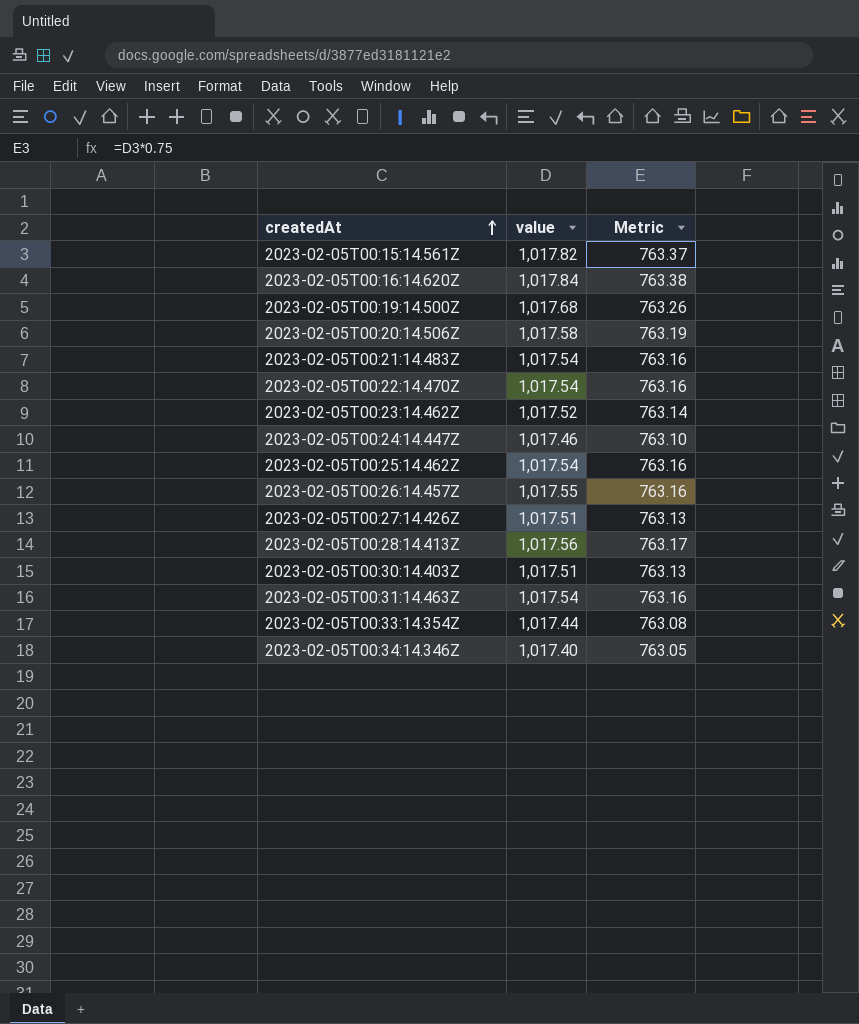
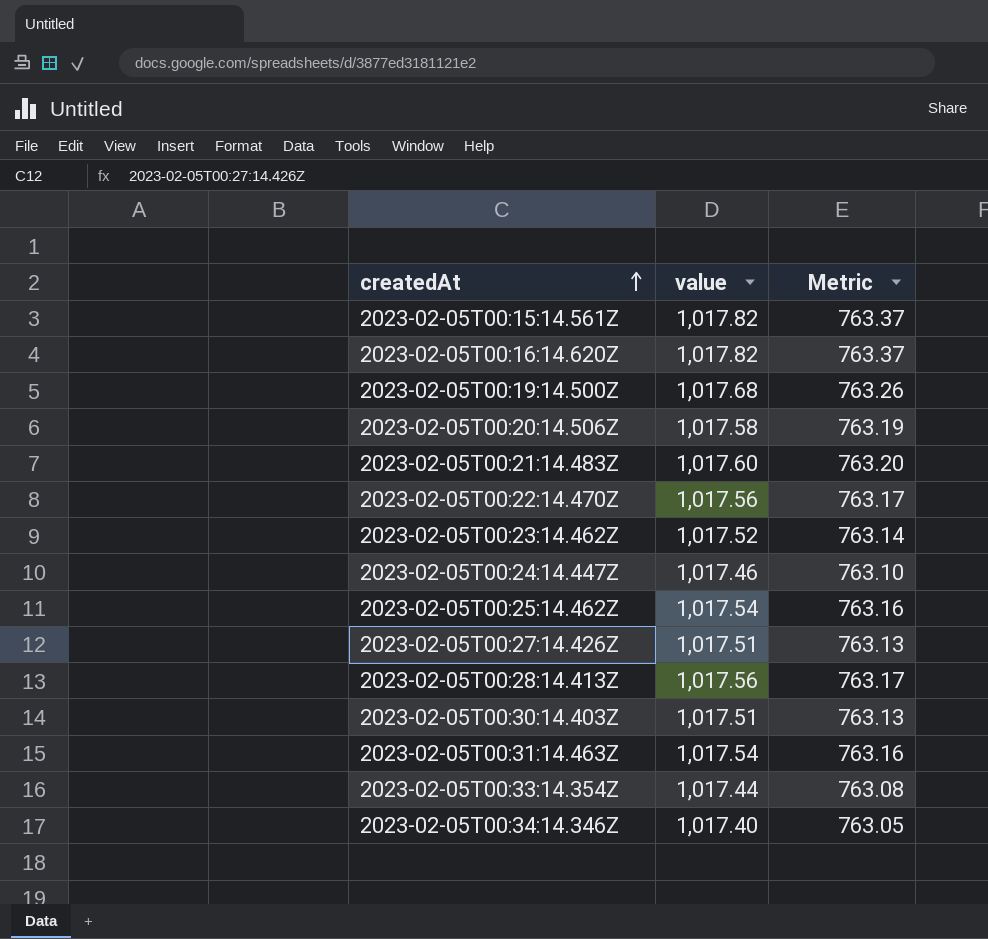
row 2023-02-05T00:26:14.457Z: 1,017.55 | 763.16 -> none
2023-02-05T00:16:14.620Z | value: 1,017.84 -> 1,017.82
2023-02-05T00:16:14.620Z | Metric: 763.38 -> 763.37
2023-02-05T00:21:14.483Z | value: 1,017.54 -> 1,017.60
2023-02-05T00:21:14.483Z | Metric: 763.16 -> 763.20
2023-02-05T00:22:14.470Z | value: 1,017.54 -> 1,017.56
2023-02-05T00:22:14.470Z | Metric: 763.16 -> 763.17

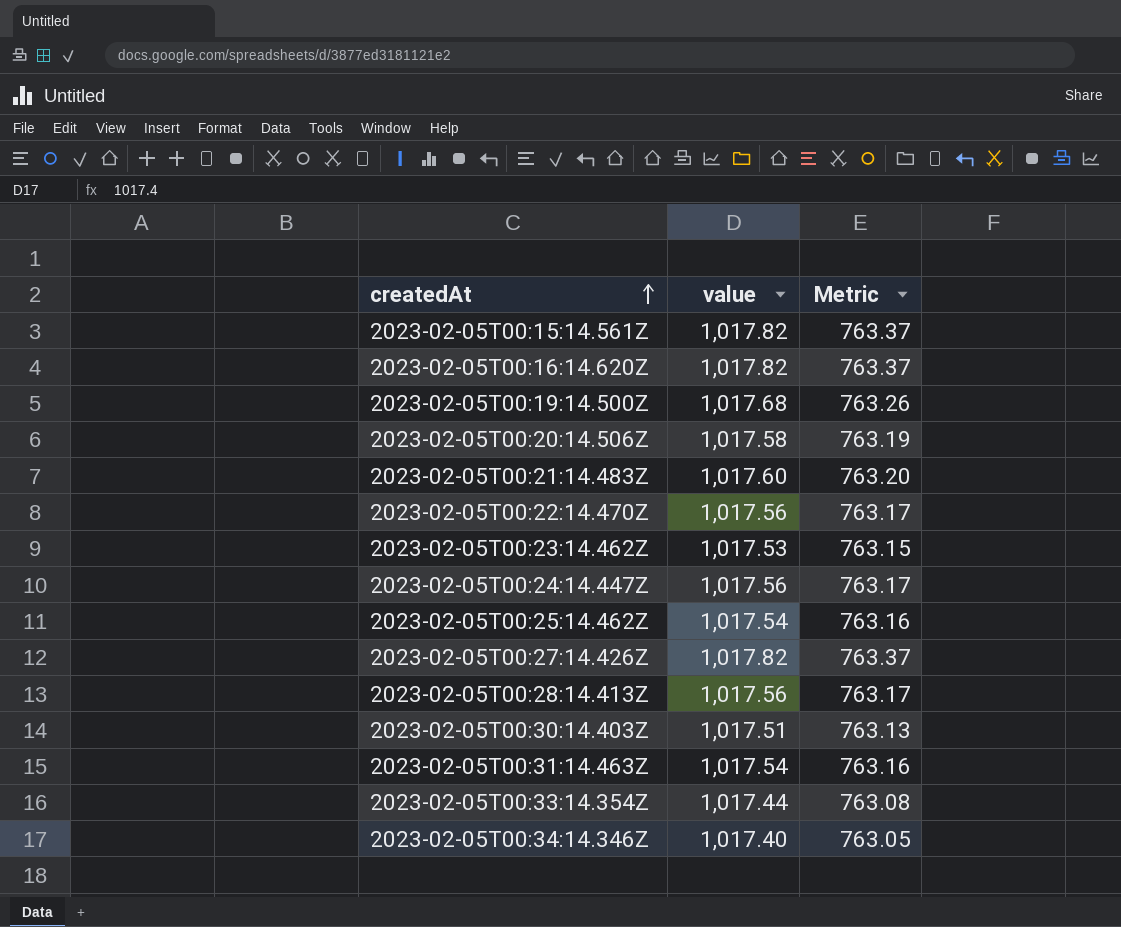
2023-02-05T00:23:14.462Z | value: 1,017.52 -> 1,017.53
2023-02-05T00:23:14.462Z | Metric: 763.14 -> 763.15
2023-02-05T00:24:14.447Z | value: 1,017.46 -> 1,017.56
2023-02-05T00:24:14.447Z | Metric: 763.10 -> 763.17
2023-02-05T00:27:14.426Z | value: 1,017.51 -> 1,017.82
2023-02-05T00:27:14.426Z | Metric: 763.13 -> 763.37

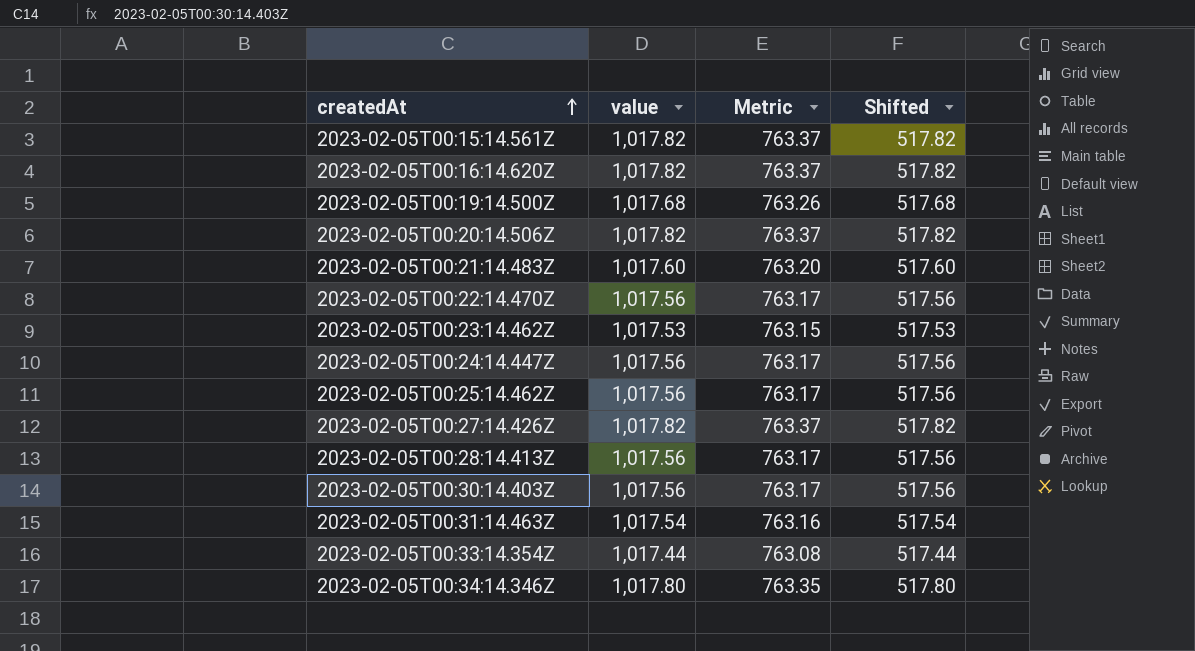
column Shifted | formula: none -> [value] - 500
2023-02-05T00:20:14.506Z | value: 1,017.58 -> 1,017.82
2023-02-05T00:20:14.506Z | Metric: 763.19 -> 763.37
2023-02-05T00:25:14.462Z | value: 1,017.54 -> 1,017.56
2023-02-05T00:25:14.462Z | Metric: 763.16 -> 763.17
2023-02-05T00:30:14.403Z | value: 1,017.51 -> 1,017.56
2023-02-05T00:30:14.403Z | Metric: 763.13 -> 763.17
2023-02-05T00:34:14.346Z | value: 1,017.40 -> 1,017.80
2023-02-05T00:34:14.346Z | Metric: 763.05 -> 763.35

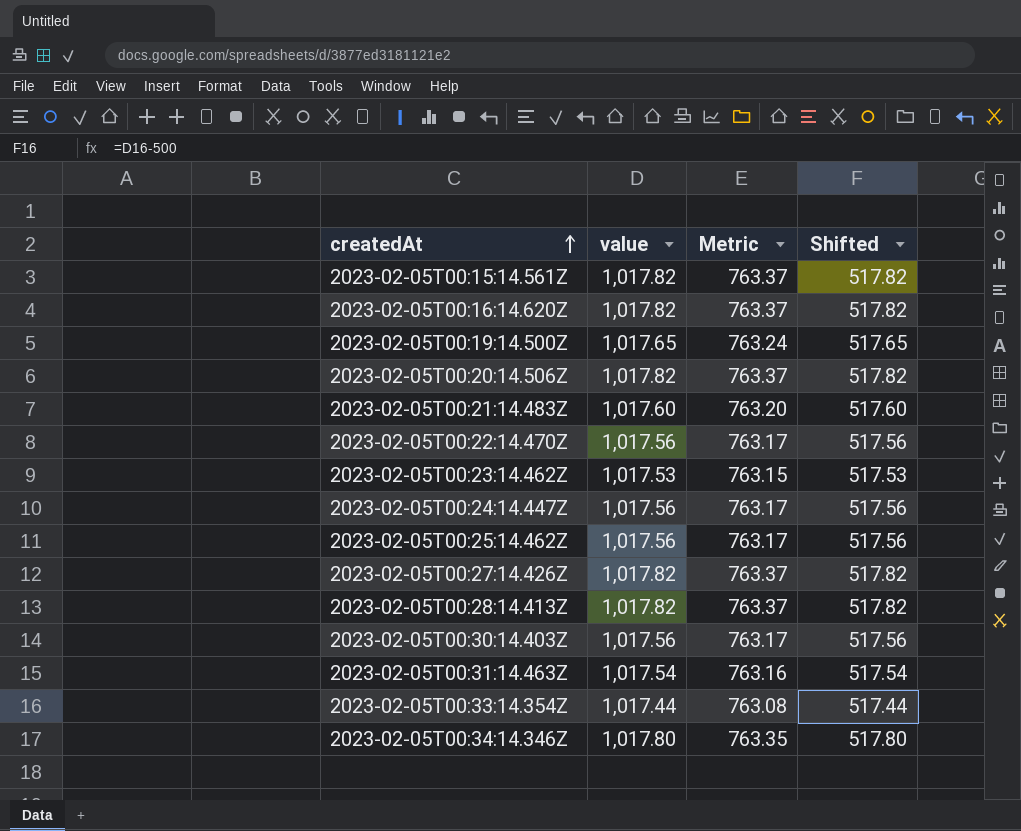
2023-02-05T00:19:14.500Z | value: 1,017.68 -> 1,017.65
2023-02-05T00:19:14.500Z | Metric: 763.26 -> 763.24
2023-02-05T00:19:14.500Z | Shifted: 517.68 -> 517.65
2023-02-05T00:28:14.413Z | value: 1,017.56 -> 1,017.82
2023-02-05T00:28:14.413Z | Metric: 763.17 -> 763.37
2023-02-05T00:28:14.413Z | Shifted: 517.56 -> 517.82

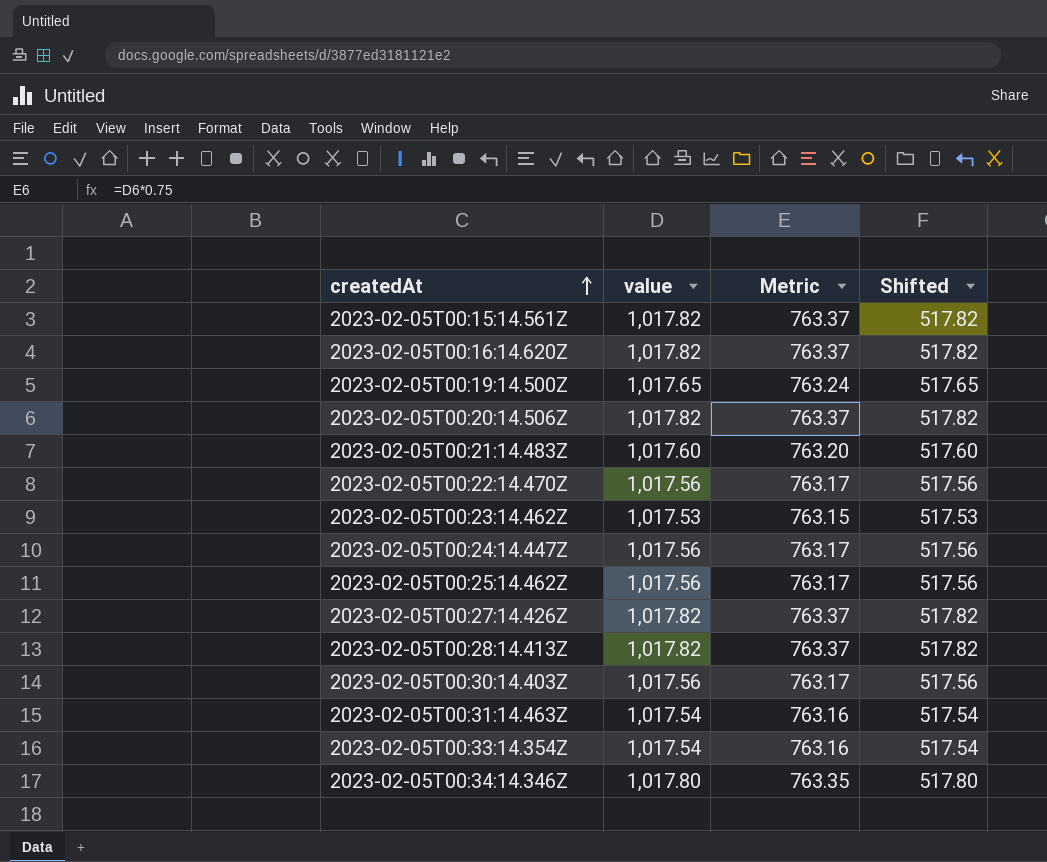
2023-02-05T00:33:14.354Z | value: 1,017.44 -> 1,017.54
2023-02-05T00:33:14.354Z | Metric: 763.08 -> 763.16
2023-02-05T00:33:14.354Z | Shifted: 517.44 -> 517.54

